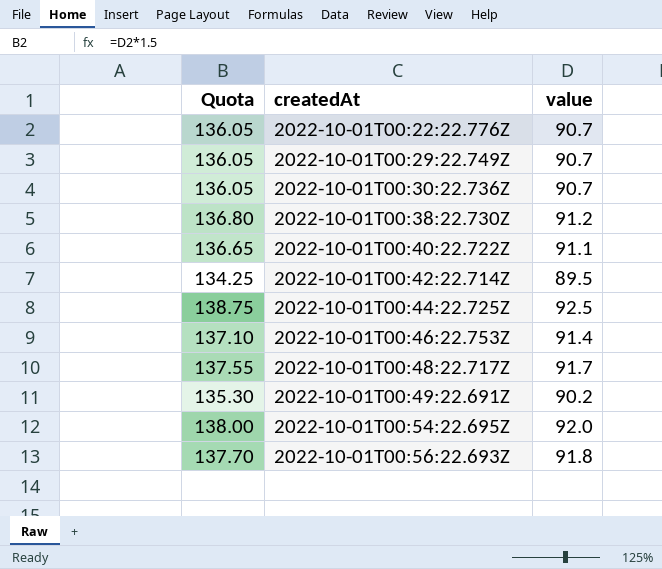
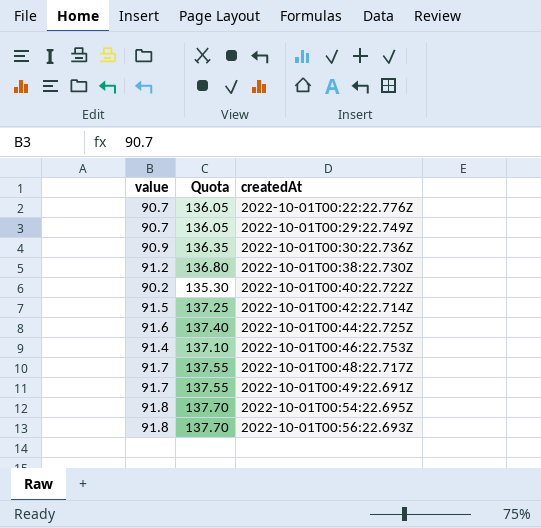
column value | position: 3 -> 1
2022-10-01T00:30:22.736Z | value: 90.7 -> 90.9
2022-10-01T00:30:22.736Z | Quota: 136.05 -> 136.35
2022-10-01T00:40:22.722Z | value: 91.1 -> 90.2
2022-10-01T00:40:22.722Z | Quota: 136.65 -> 135.30
2022-10-01T00:42:22.714Z | value: 89.5 -> 91.5
2022-10-01T00:42:22.714Z | Quota: 134.25 -> 137.25
2022-10-01T00:44:22.725Z | value: 92.5 -> 91.6
2022-10-01T00:44:22.725Z | Quota: 138.75 -> 137.40
2022-10-01T00:49:22.691Z | value: 90.2 -> 91.7
2022-10-01T00:49:22.691Z | Quota: 135.30 -> 137.55
2022-10-01T00:54:22.695Z | value: 92.0 -> 91.8
2022-10-01T00:54:22.695Z | Quota: 138.00 -> 137.70

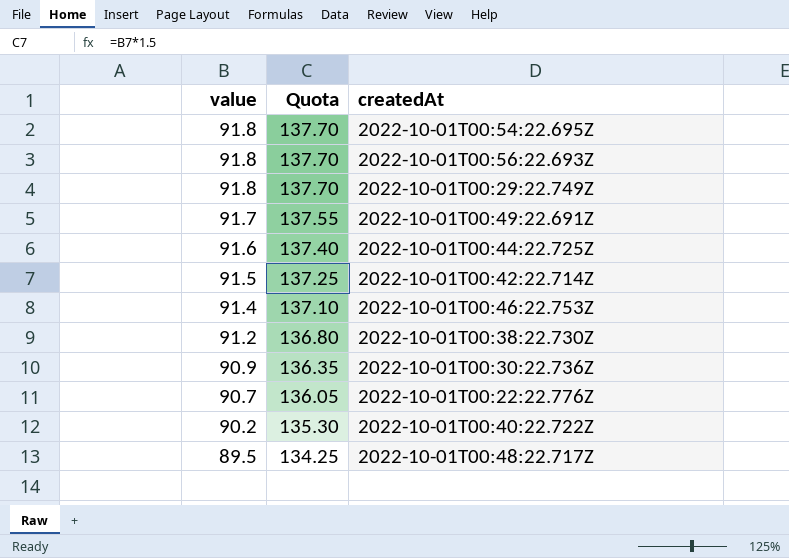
row order: createdAt ascending -> value descending
2022-10-01T00:29:22.749Z | value: 90.7 -> 91.8
2022-10-01T00:29:22.749Z | Quota: 136.05 -> 137.70
2022-10-01T00:48:22.717Z | value: 91.7 -> 89.5
2022-10-01T00:48:22.717Z | Quota: 137.55 -> 134.25

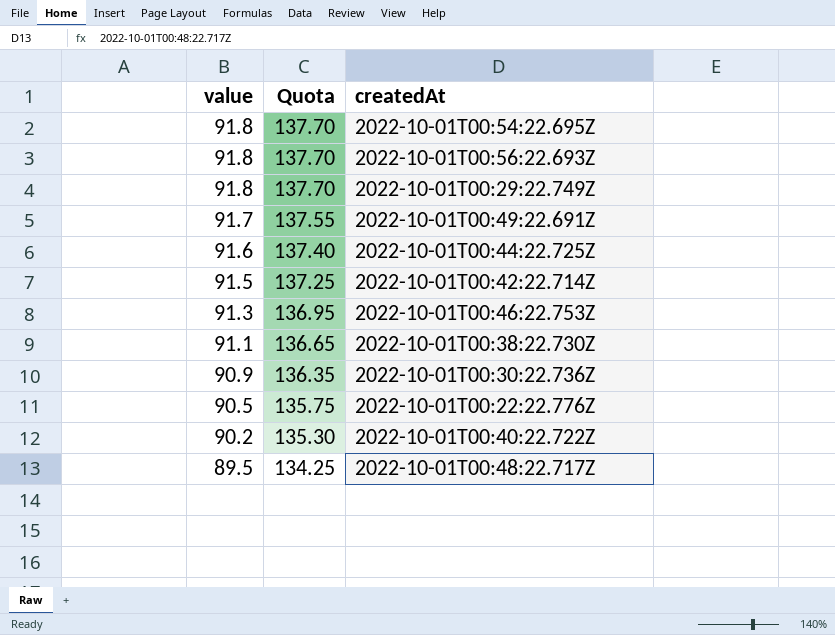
2022-10-01T00:46:22.753Z | value: 91.4 -> 91.3
2022-10-01T00:46:22.753Z | Quota: 137.10 -> 136.95
2022-10-01T00:38:22.730Z | value: 91.2 -> 91.1
2022-10-01T00:38:22.730Z | Quota: 136.80 -> 136.65
2022-10-01T00:22:22.776Z | value: 90.7 -> 90.5
2022-10-01T00:22:22.776Z | Quota: 136.05 -> 135.75

